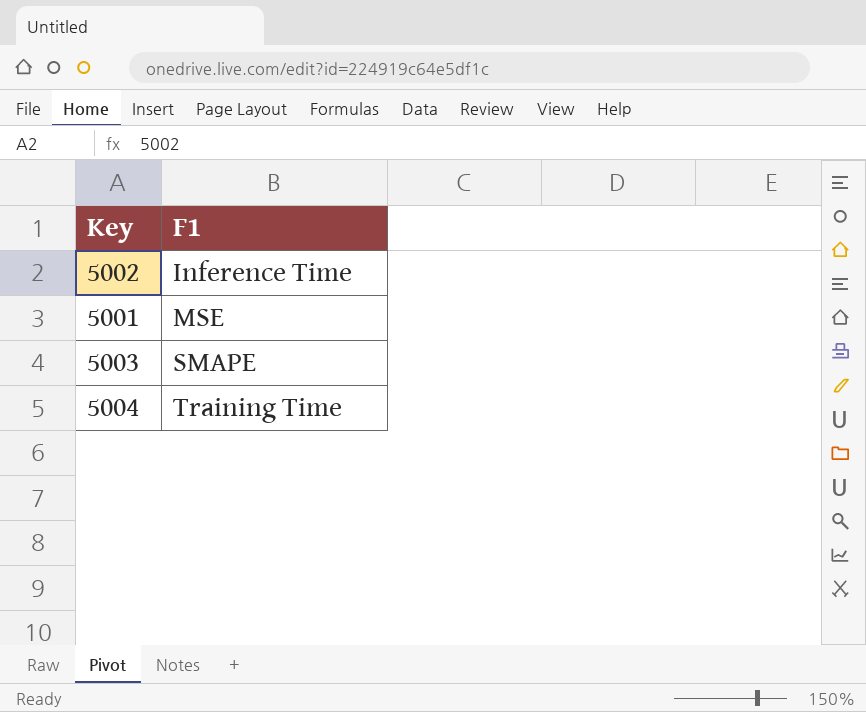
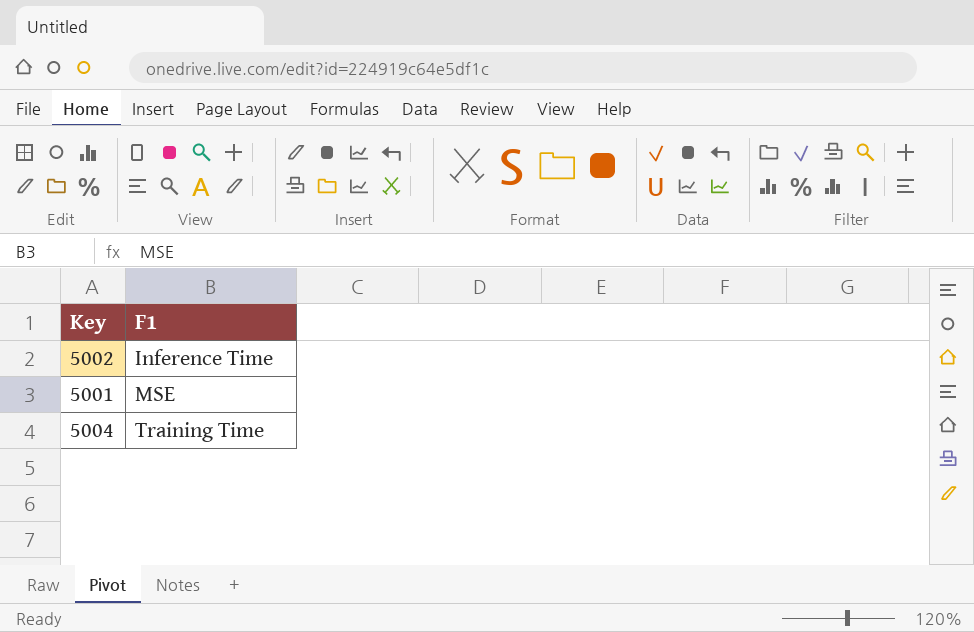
row 5003: SMAPE -> none

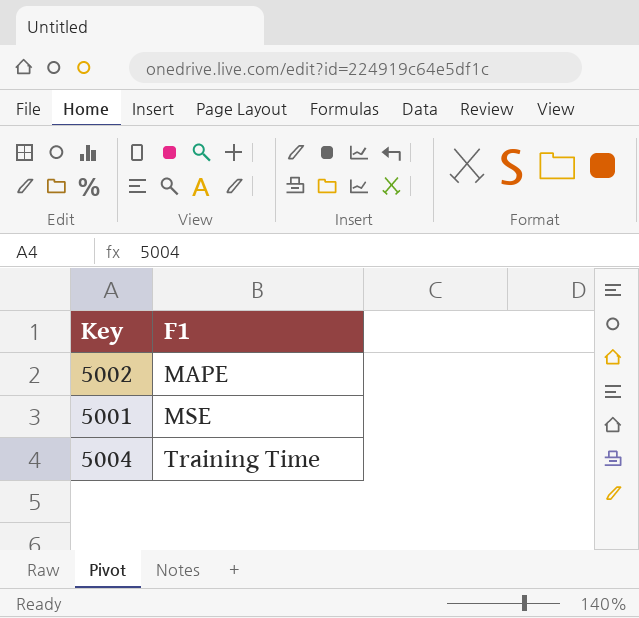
5002 | F1: Inference Time -> MAPE

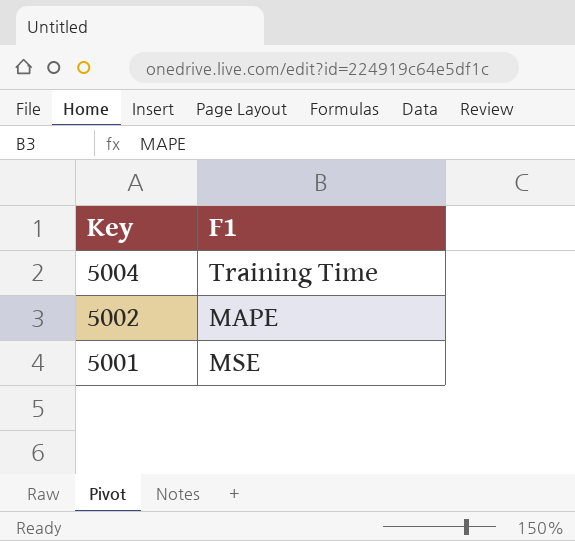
row order: F1 ascending -> Key descending

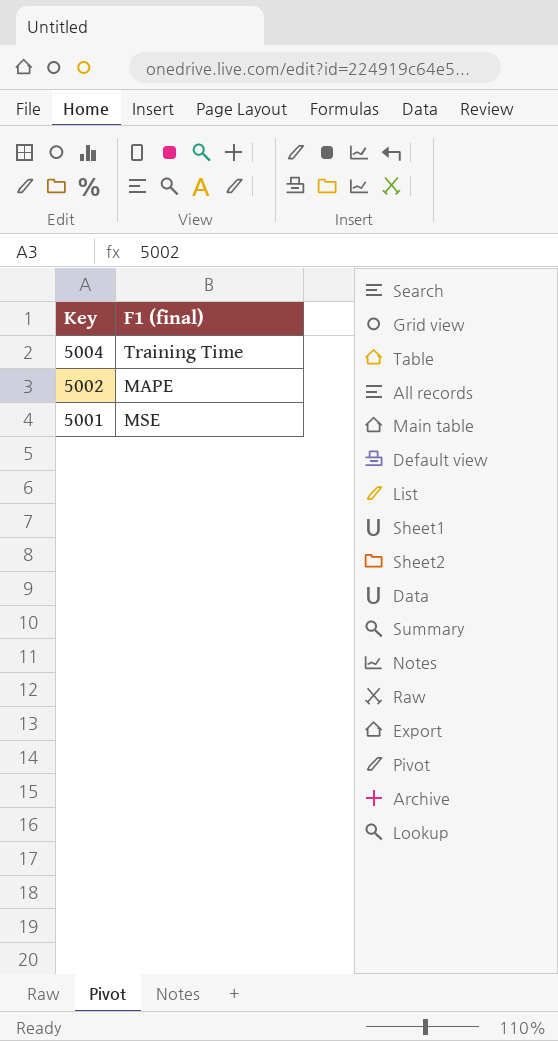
column name: F1 -> F1 (final)

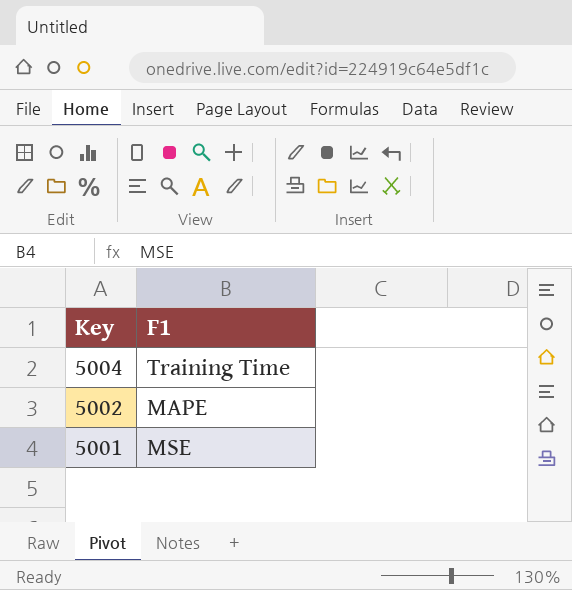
column name: F1 (final) -> F1

